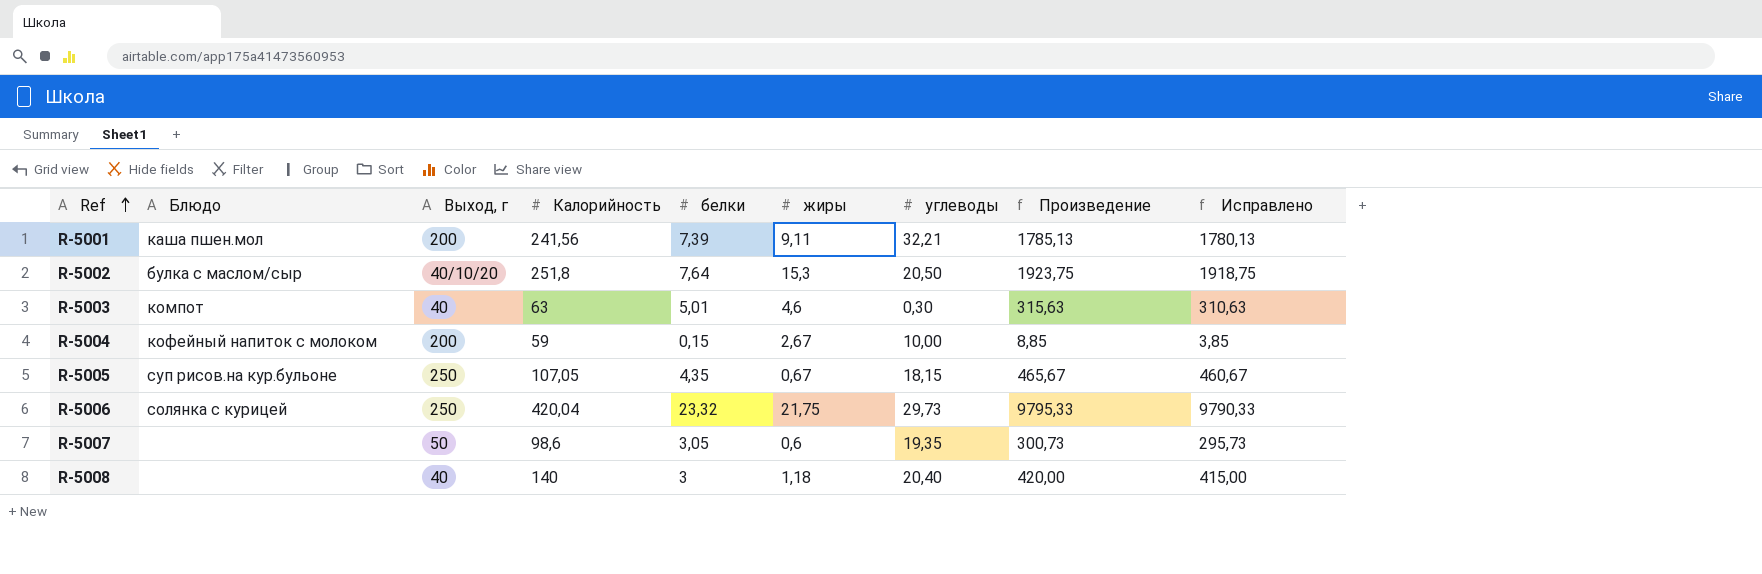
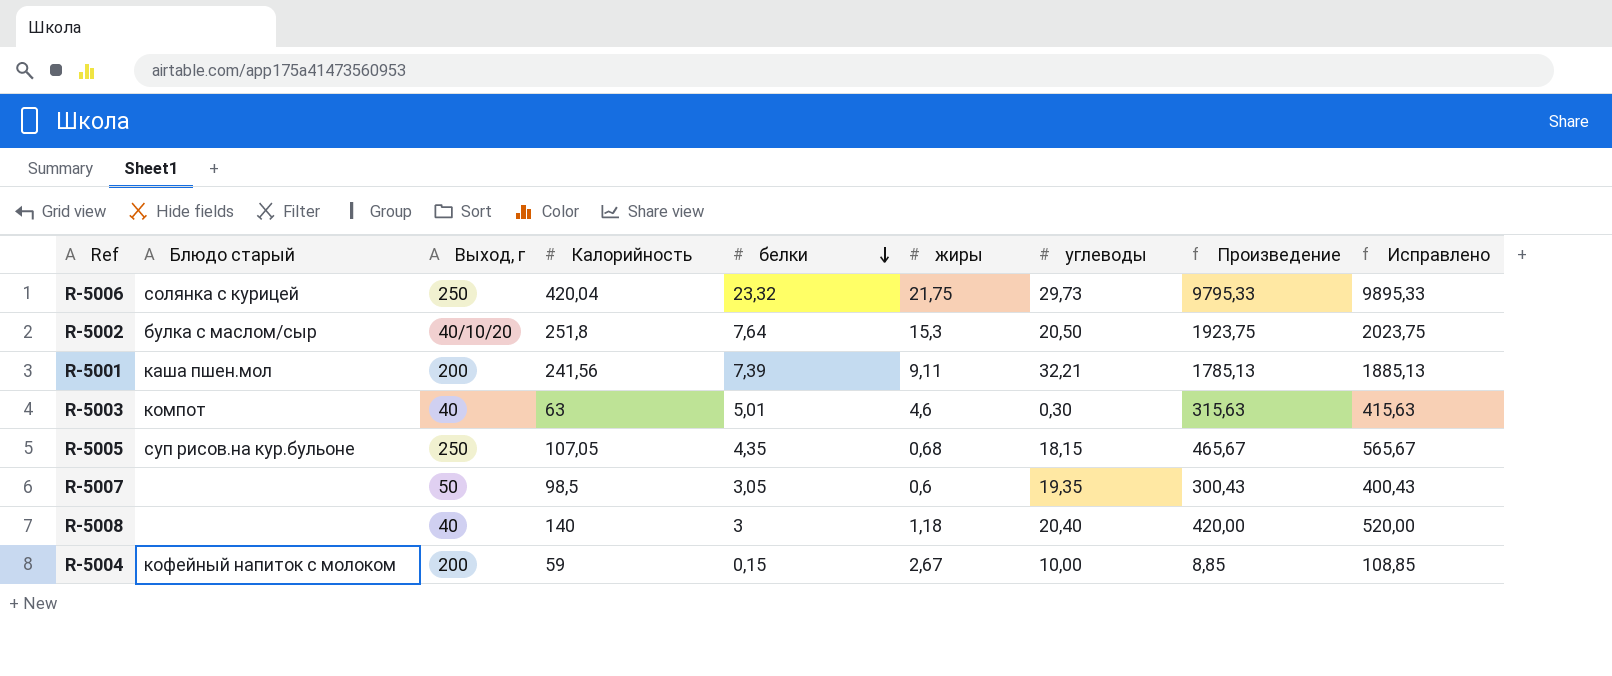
row order: Ref ascending -> белки descending
column name: Блюдо -> Блюдо старый
column Исправлено | formula: [Произведение] - 5 -> [Произведение] + 100
R-5005 | жиры: 0,67 -> 0,68
R-5007 | Калорийность: 98,6 -> 98,5
R-5007 | Произведение: 300,73 -> 300,43

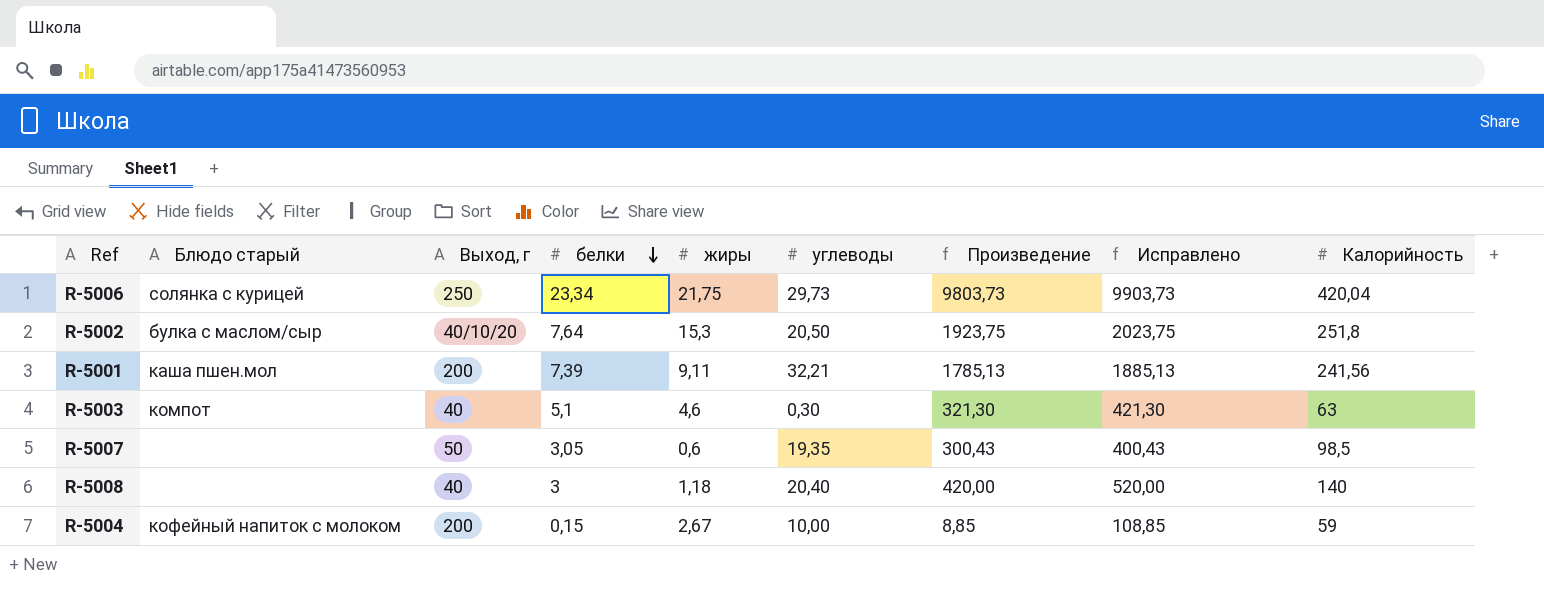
column Калорийность | position: 4 -> 9
row R-5005: суп рисов.на кур.бульоне | 250 | 107,05 | 4,35 | 0,68 | 18,15 | 465,67 | 565,67 -> none
R-5006 | белки: 23,32 -> 23,34
R-5006 | Произведение: 9795,33 -> 9803,73
R-5006 | Исправлено: 9895,33 -> 9903,73
R-5003 | белки: 5,01 -> 5,1
R-5003 | Произведение: 315,63 -> 321,30
R-5003 | Исправлено: 415,63 -> 421,30

